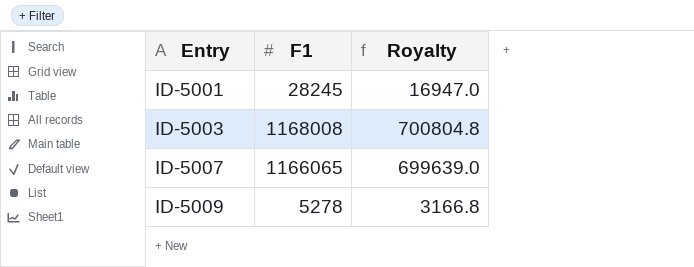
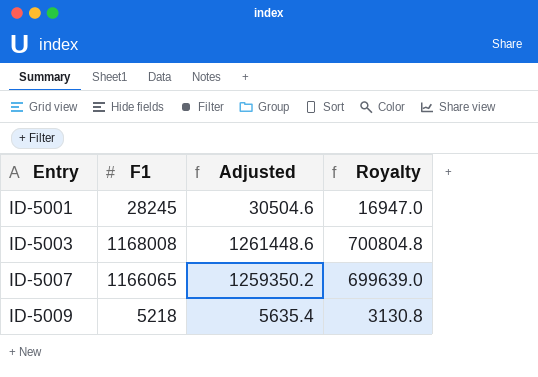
column Adjusted | formula: none -> [F1] * 1.08
ID-5009 | F1: 5278 -> 5218
ID-5009 | Royalty: 3166.8 -> 3130.8

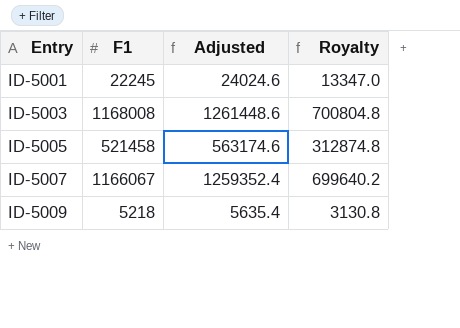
ID-5001 | F1: 28245 -> 22245
ID-5001 | Adjusted: 30504.6 -> 24024.6
ID-5001 | Royalty: 16947.0 -> 13347.0
row ID-5005: none -> 521458 | 563174.6 | 312874.8
ID-5007 | F1: 1166065 -> 1166067
ID-5007 | Adjusted: 1259350.2 -> 1259352.4
ID-5007 | Royalty: 699639.0 -> 699640.2

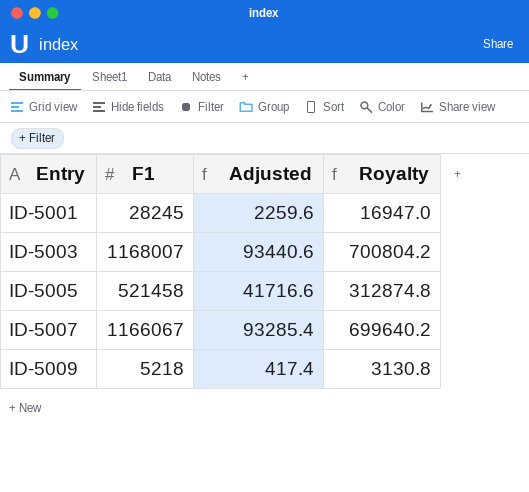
column Adjusted | formula: [F1] * 1.08 -> [F1] * 0.08
ID-5001 | F1: 22245 -> 28245
ID-5001 | Royalty: 13347.0 -> 16947.0
ID-5003 | F1: 1168008 -> 1168007
ID-5003 | Royalty: 700804.8 -> 700804.2

